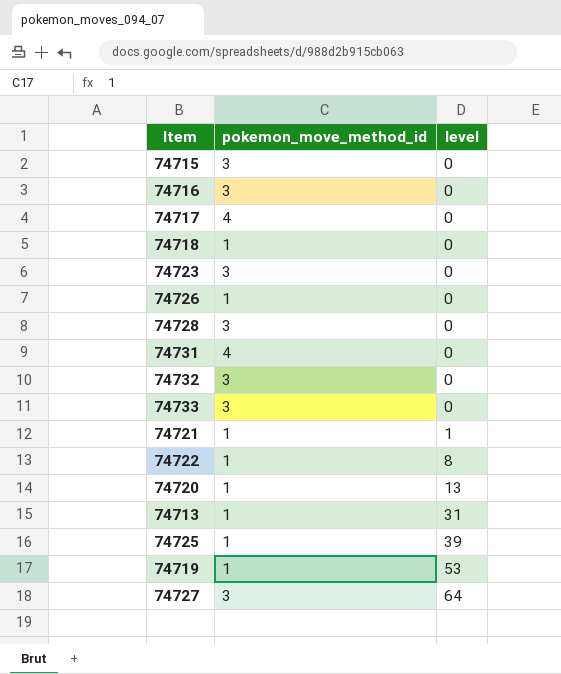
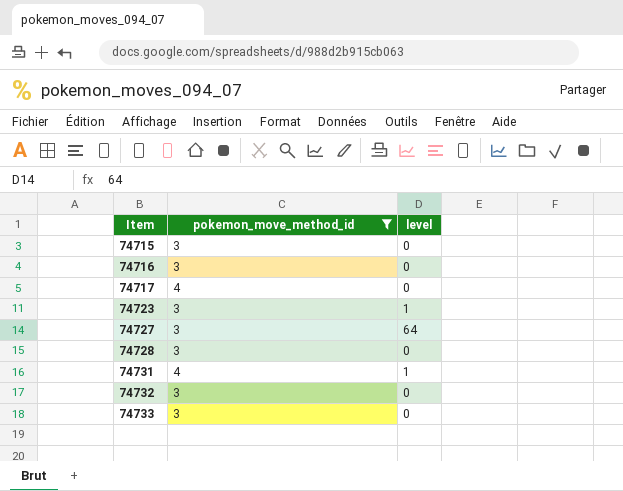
filter: none -> pokemon_move_method_id != 1
row order: level ascending -> Item ascending
74723 | level: 0 -> 1
74731 | level: 0 -> 1

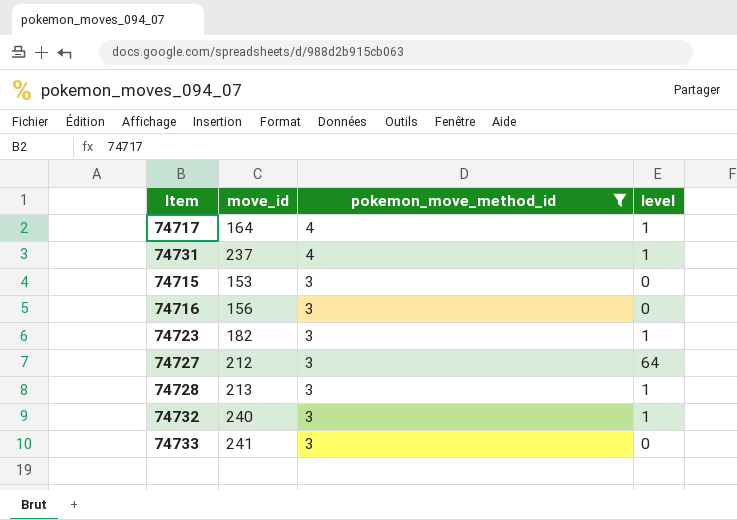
row order: Item ascending -> pokemon_move_method_id descending
column move_id | position: none -> 2
74717 | level: 0 -> 1
74728 | level: 0 -> 1
74732 | level: 0 -> 1

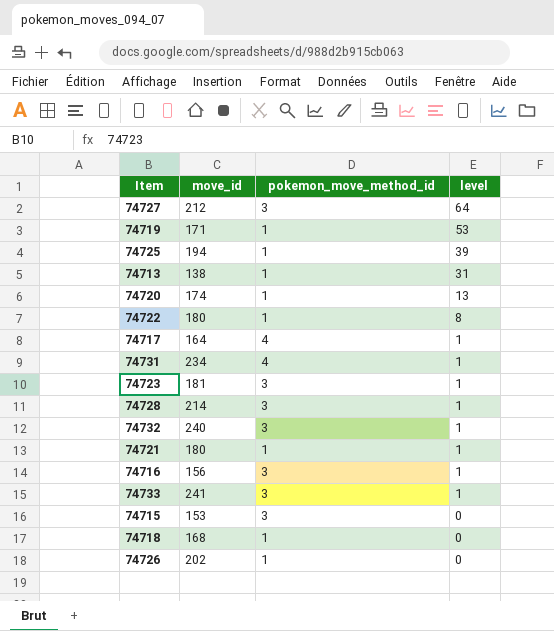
filter: pokemon_move_method_id != 1 -> none
row order: pokemon_move_method_id descending -> level descending
74731 | move_id: 237 -> 234
74723 | move_id: 182 -> 181
74728 | move_id: 213 -> 214
74716 | level: 0 -> 1
74733 | level: 0 -> 1

